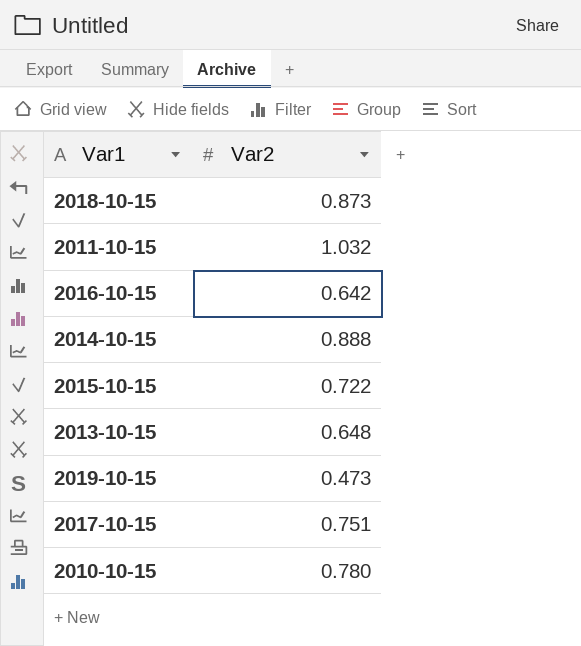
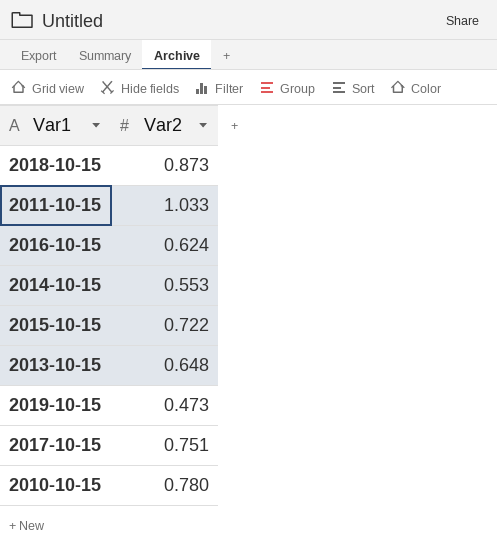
2011-10-15 | Var2: 1.032 -> 1.033
2016-10-15 | Var2: 0.642 -> 0.624
2014-10-15 | Var2: 0.888 -> 0.553

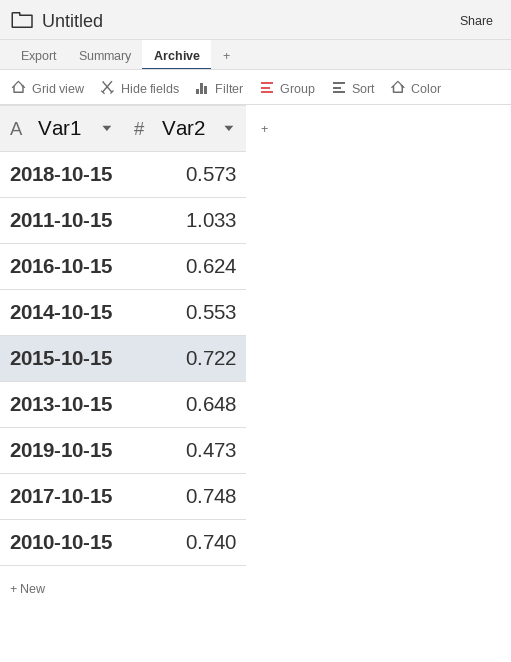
2018-10-15 | Var2: 0.873 -> 0.573
2017-10-15 | Var2: 0.751 -> 0.748
2010-10-15 | Var2: 0.780 -> 0.740

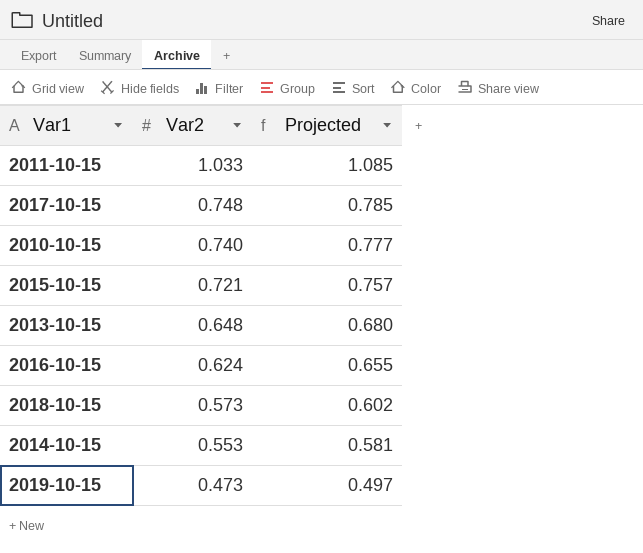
row order: none -> Var2 descending
column Projected | formula: none -> [Var2] * 1.05
2015-10-15 | Var2: 0.722 -> 0.721

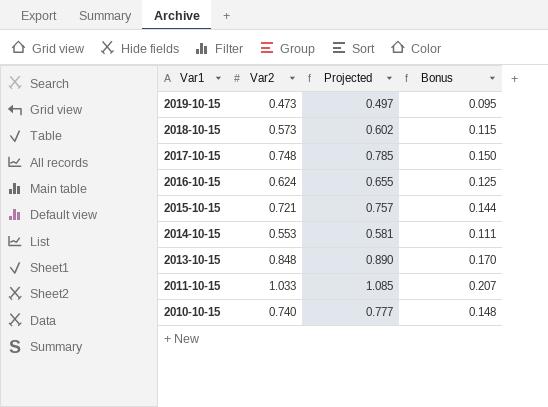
row order: Var2 descending -> Var1 descending
column Bonus | formula: none -> [Var2] * 0.2
2013-10-15 | Var2: 0.648 -> 0.848
2013-10-15 | Projected: 0.680 -> 0.890

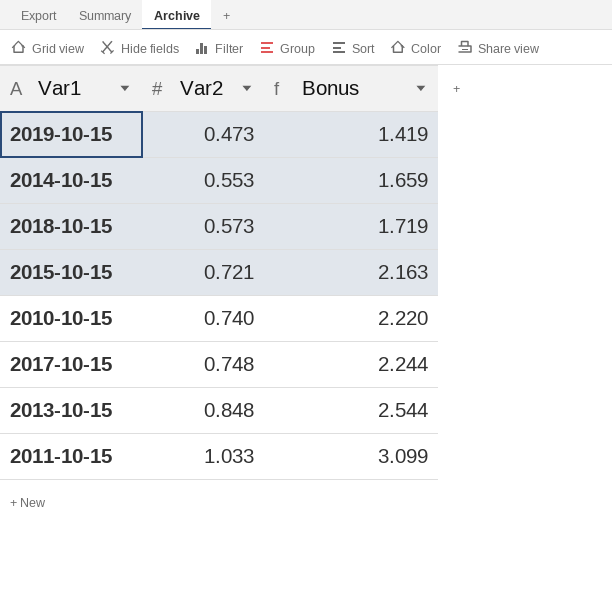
row order: Var1 descending -> Var2 ascending
column Projected | formula: [Var2] * 1.05 -> none
column Bonus | formula: [Var2] * 0.2 -> [Var2] * 3
row 2016-10-15: 0.624 | 0.655 | 0.125 -> none

